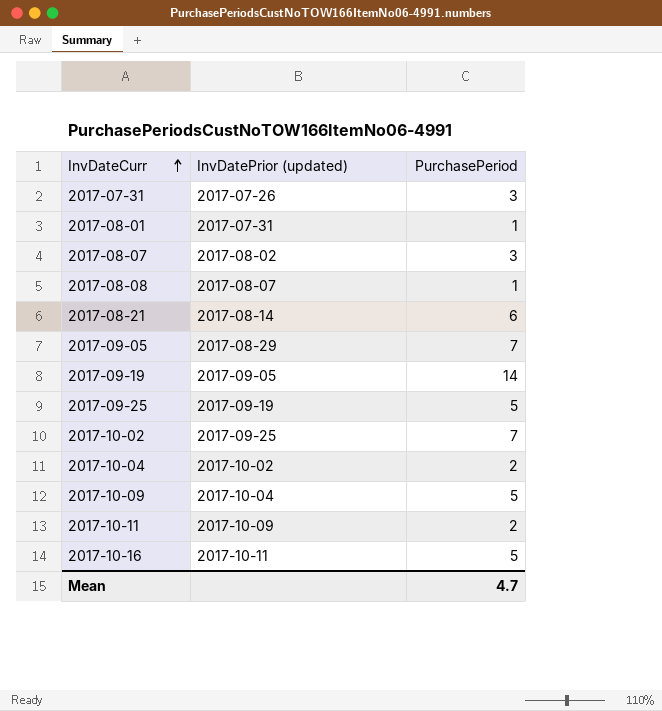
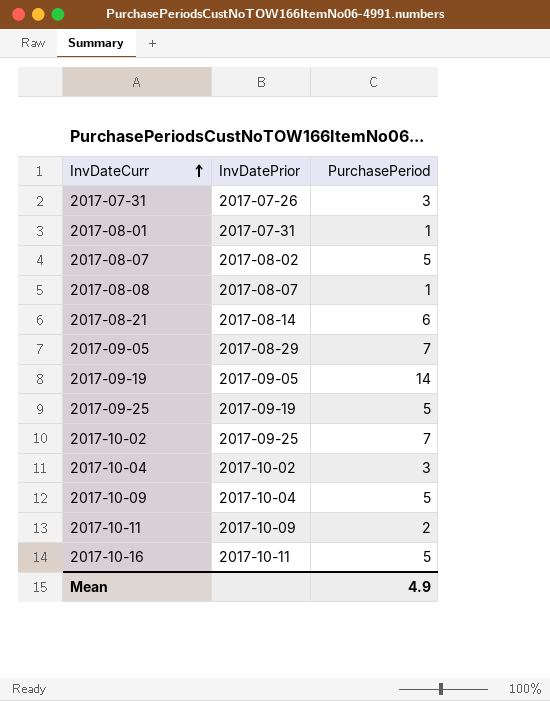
column name: InvDatePrior (updated) -> InvDatePrior
2017-08-07 | PurchasePeriod: 3 -> 5
2017-10-04 | PurchasePeriod: 2 -> 3
Mean | PurchasePeriod: 4.7 -> 4.9

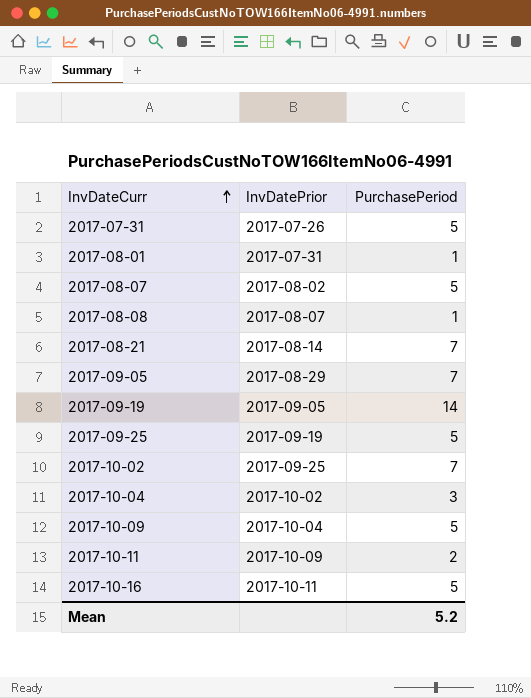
2017-07-31 | PurchasePeriod: 3 -> 5
2017-08-21 | PurchasePeriod: 6 -> 7
Mean | PurchasePeriod: 4.9 -> 5.2

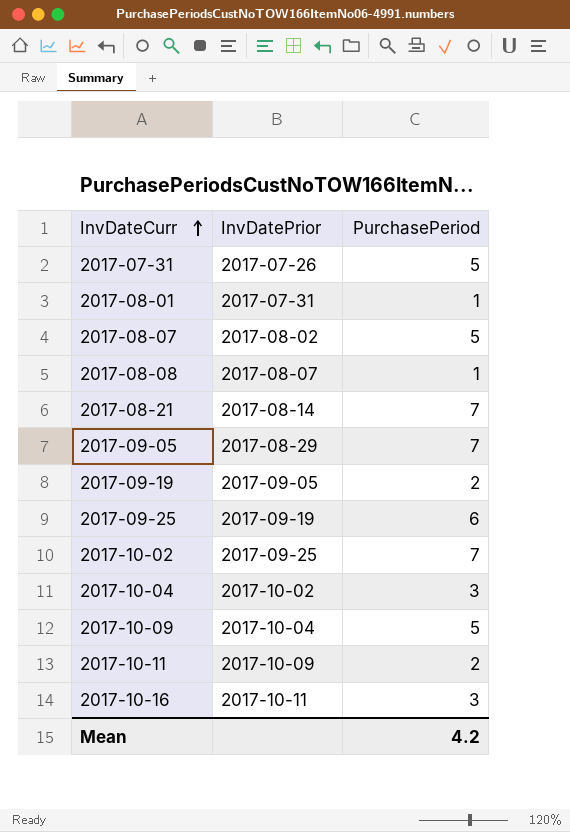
2017-09-19 | PurchasePeriod: 14 -> 2
2017-09-25 | PurchasePeriod: 5 -> 6
2017-10-16 | PurchasePeriod: 5 -> 3
Mean | PurchasePeriod: 5.2 -> 4.2

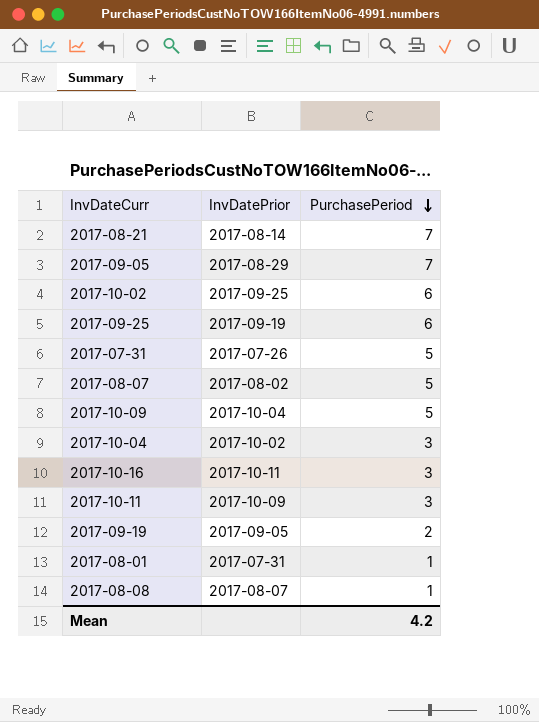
row order: InvDateCurr ascending -> PurchasePeriod descending
2017-10-02 | PurchasePeriod: 7 -> 6
2017-10-11 | PurchasePeriod: 2 -> 3

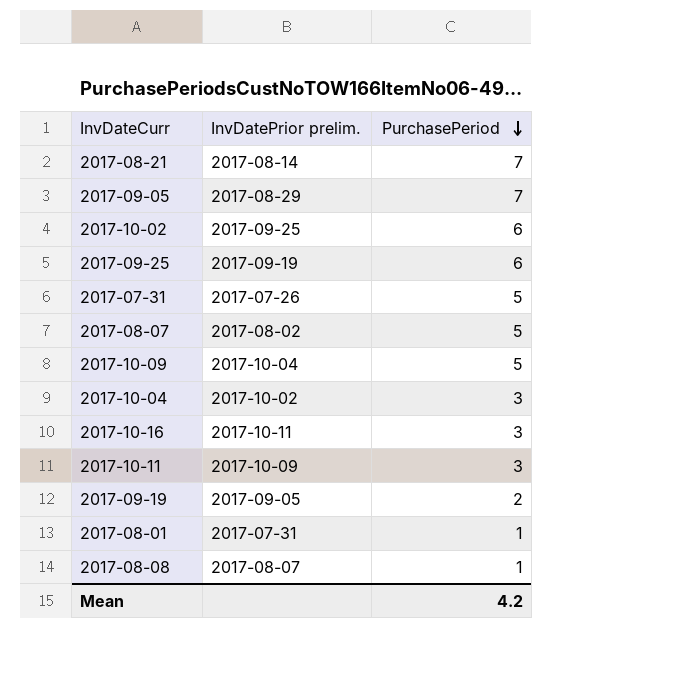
column name: InvDatePrior -> InvDatePrior prelim.

